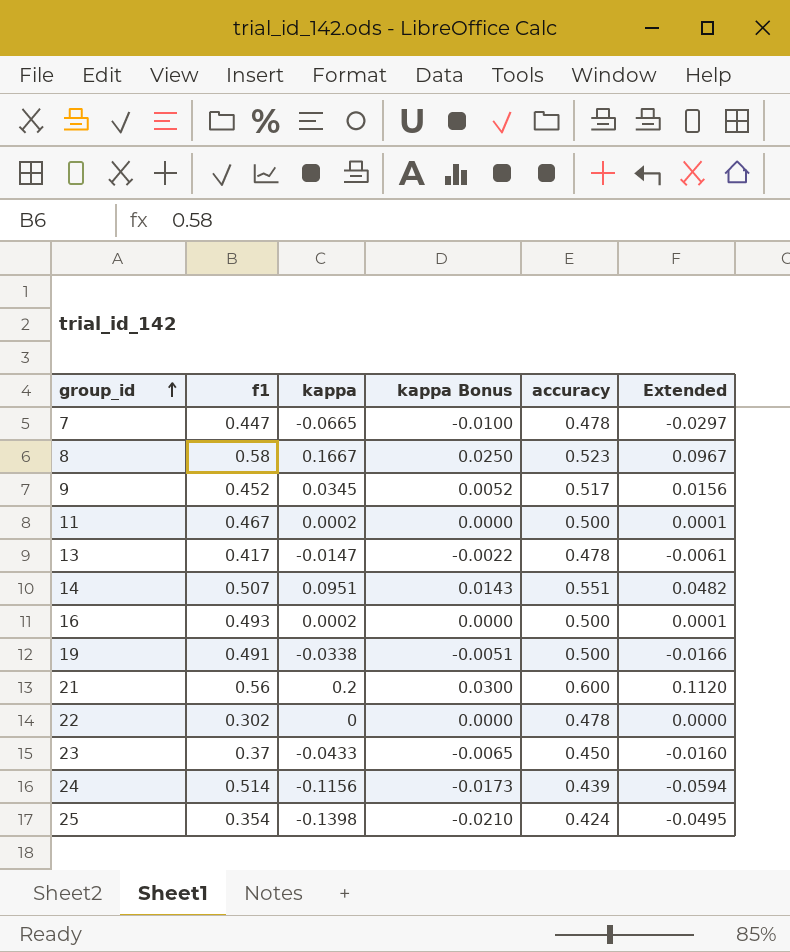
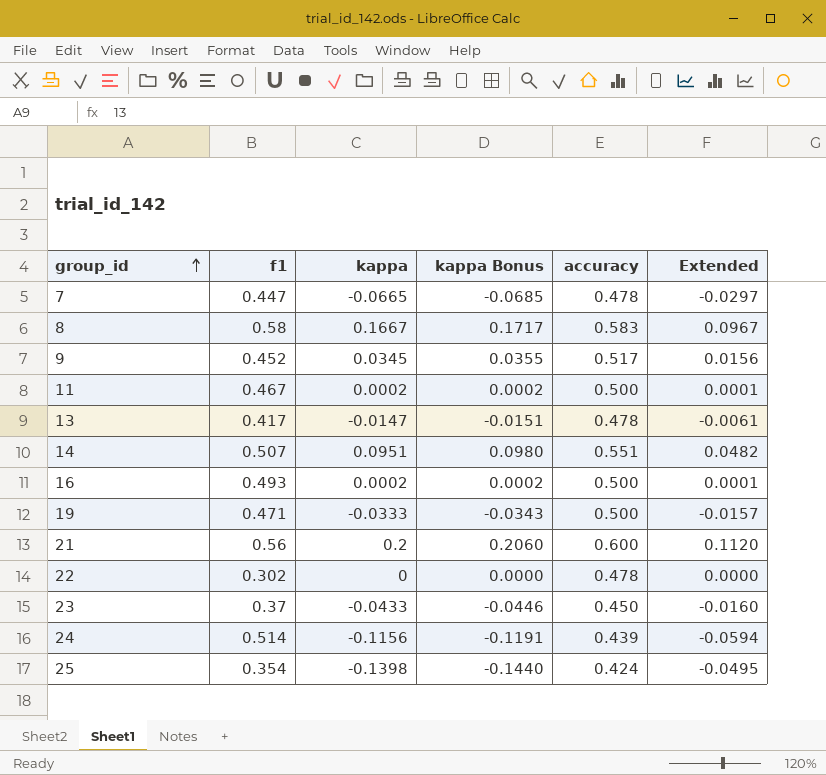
column kappa Bonus | formula: [kappa] * 0.15 -> [kappa] * 1.03
8 | accuracy: 0.523 -> 0.583
19 | f1: 0.491 -> 0.471
19 | kappa: -0.0338 -> -0.0333
19 | Extended: -0.0166 -> -0.0157

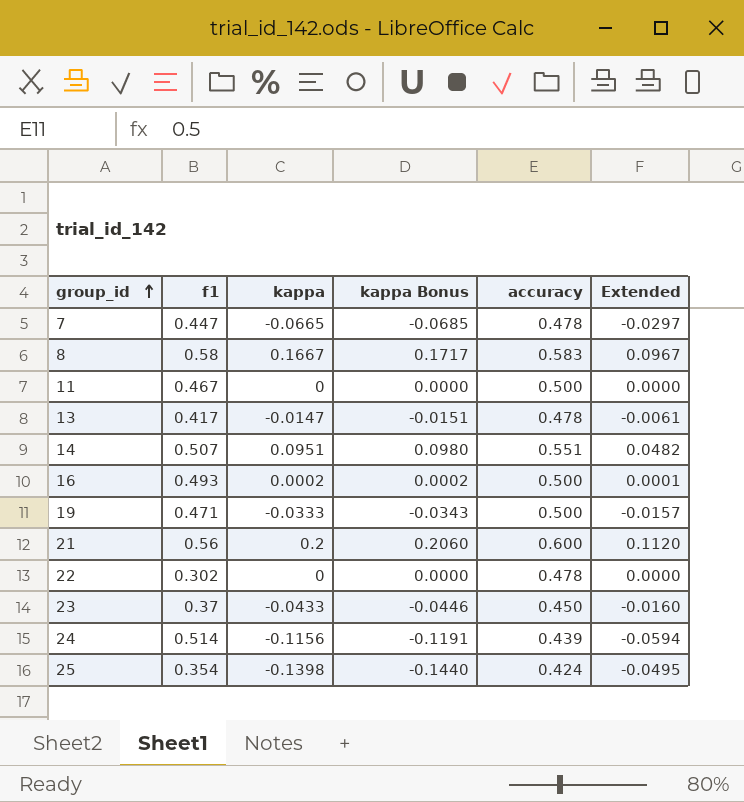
row 9: 0.452 | 0.0345 | 0.0355 | 0.517 | 0.0156 -> none
11 | kappa: 0.0002 -> 0
11 | kappa Bonus: 0.0002 -> 0.0000
11 | Extended: 0.0001 -> 0.0000

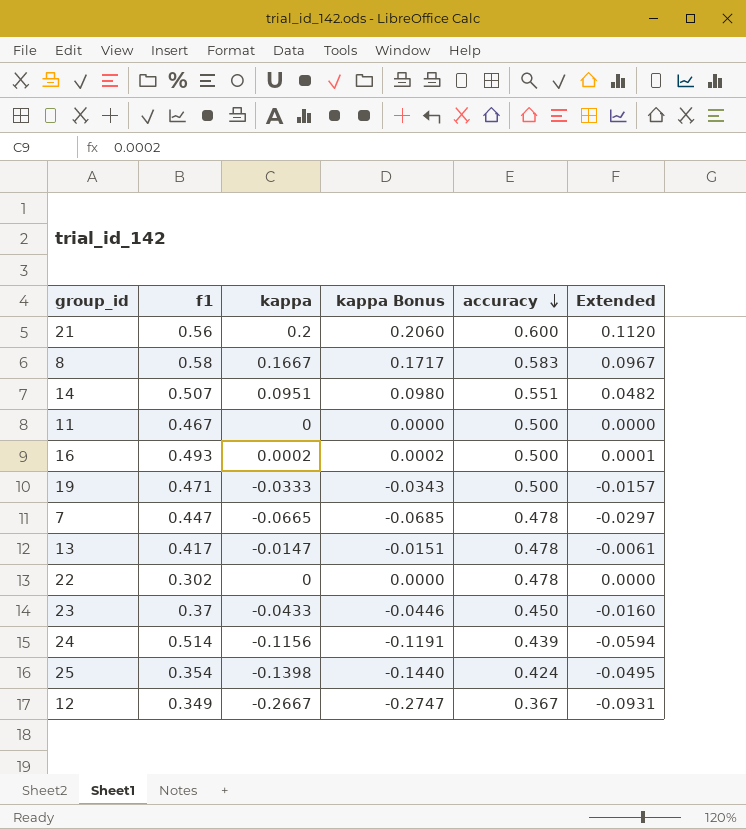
row order: group_id ascending -> accuracy descending
row 12: none -> 0.349 | -0.2667 | -0.2747 | 0.367 | -0.0931

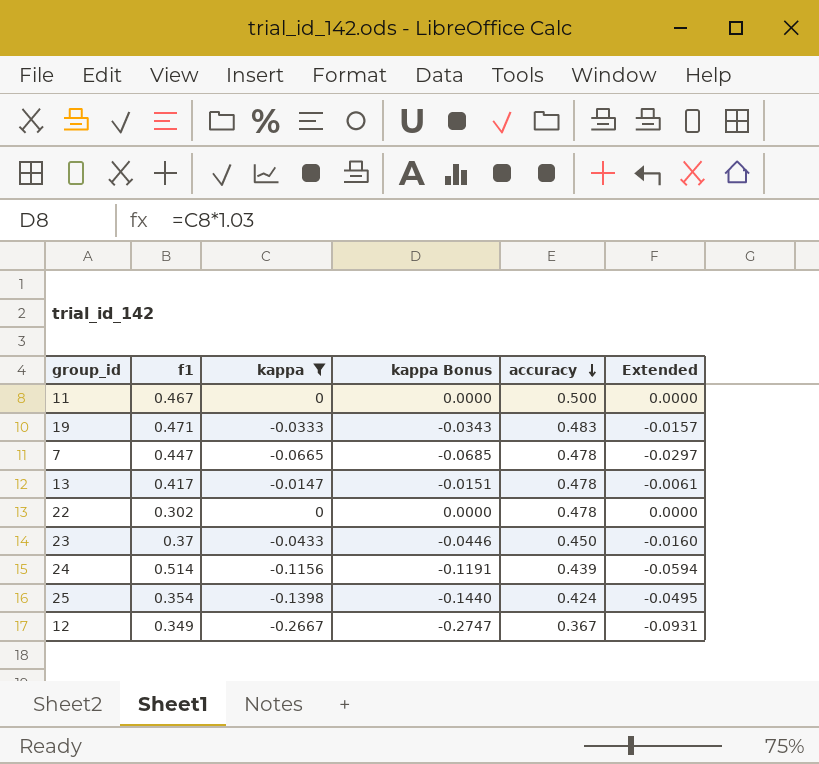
filter: none -> kappa <= 0
19 | accuracy: 0.500 -> 0.483

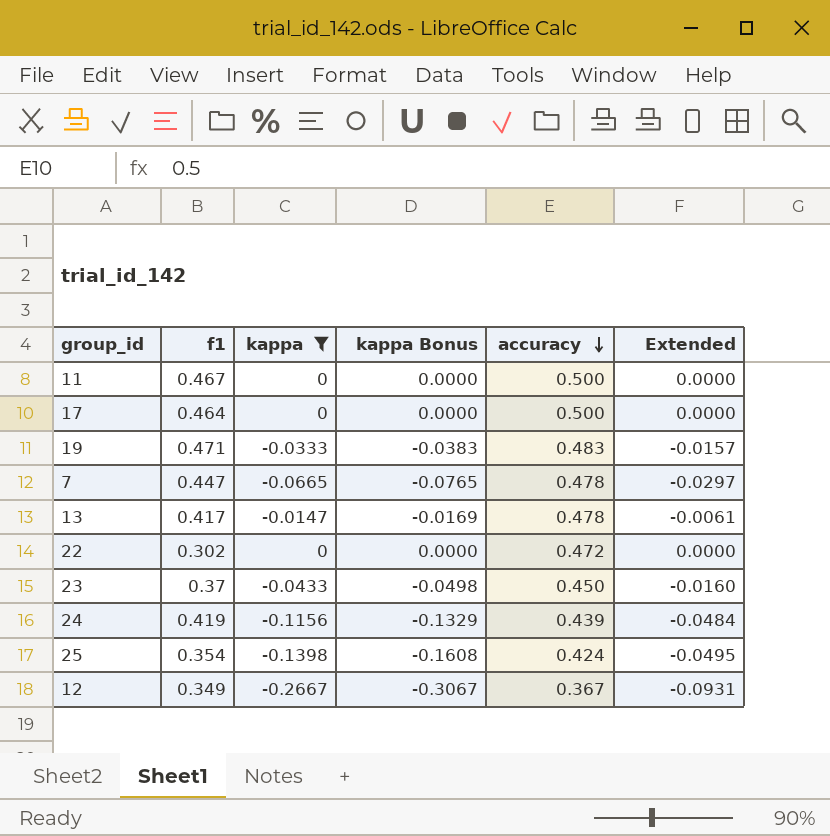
column kappa Bonus | formula: [kappa] * 1.03 -> [kappa] * 1.15
row 17: none -> 0.464 | 0 | 0.0000 | 0.500 | 0.0000
22 | accuracy: 0.478 -> 0.472
24 | f1: 0.514 -> 0.419
24 | Extended: -0.0594 -> -0.0484

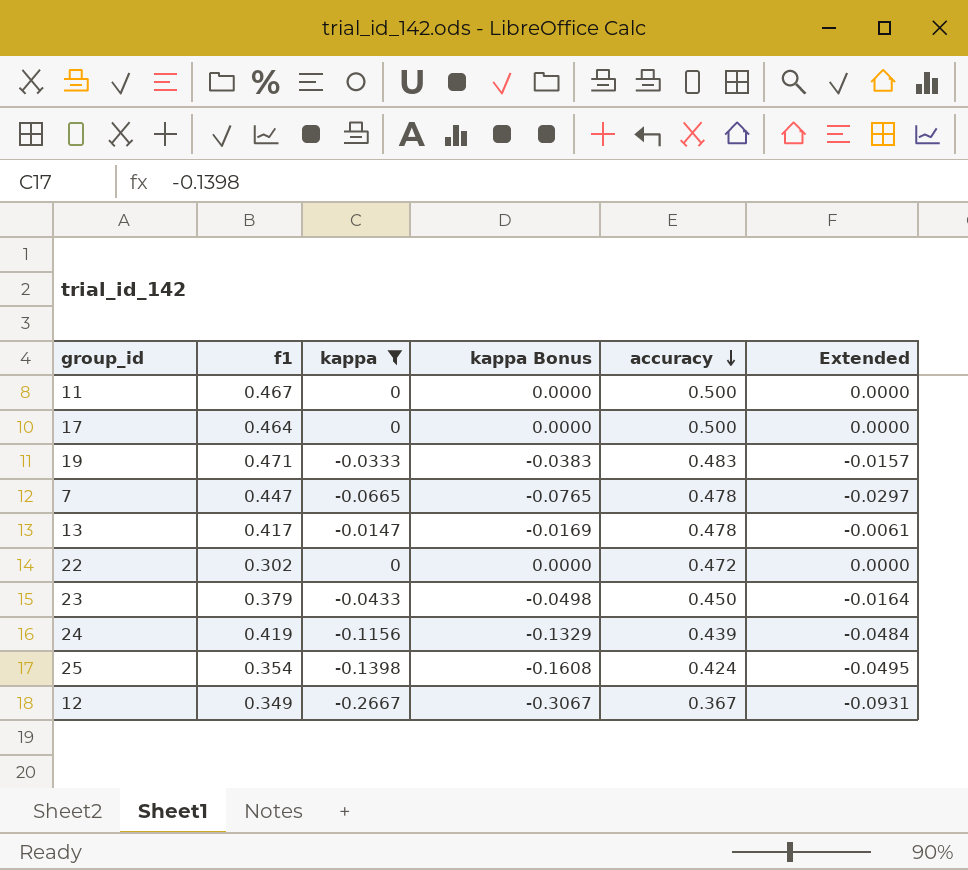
23 | f1: 0.37 -> 0.379
23 | Extended: -0.0160 -> -0.0164

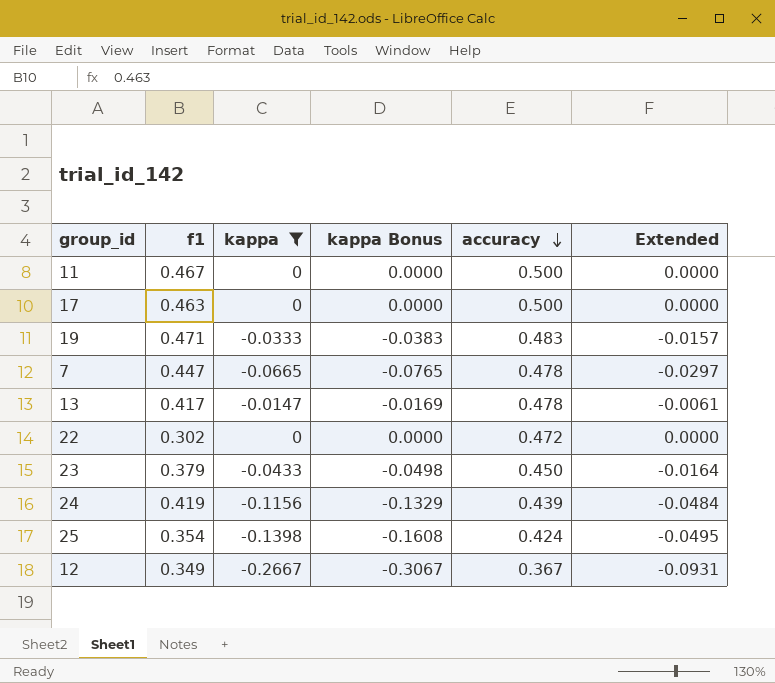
17 | f1: 0.464 -> 0.463

